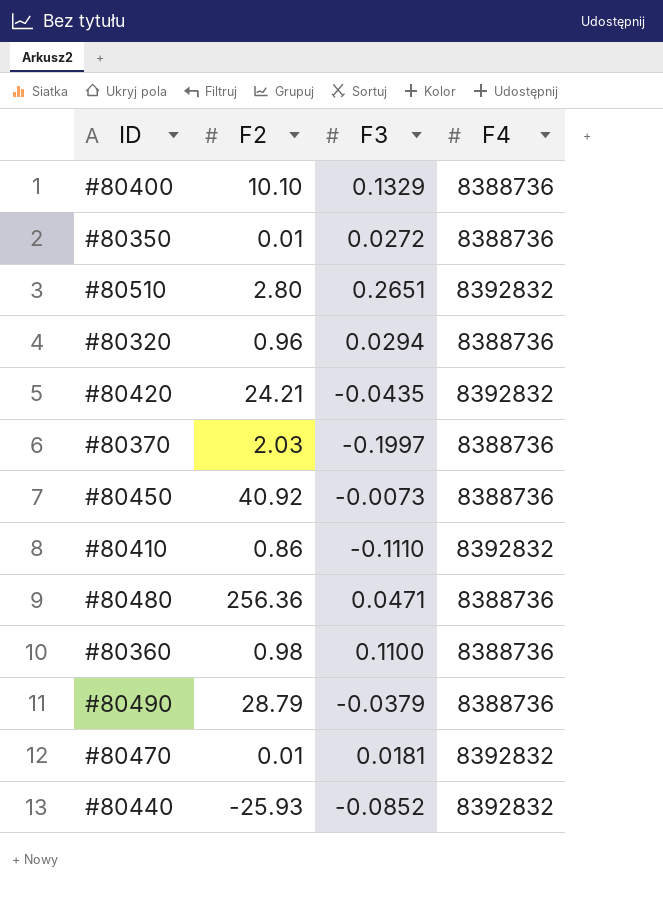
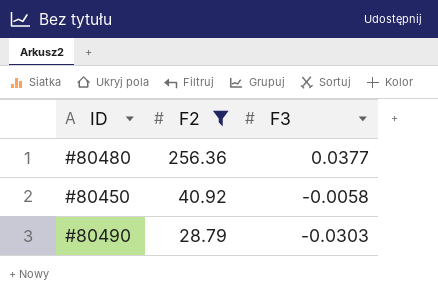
filter: none -> F2 >= 28.79
row order: none -> F2 descending
column F4 | position: 4 -> none
#80480 | F3: 0.0471 -> 0.0377
#80450 | F3: -0.0073 -> -0.0058
#80490 | F3: -0.0379 -> -0.0303

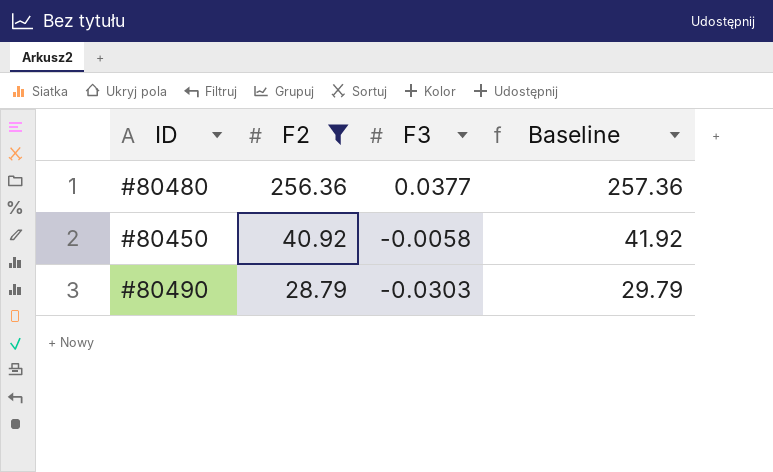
column Baseline | formula: none -> [F2] + 1

